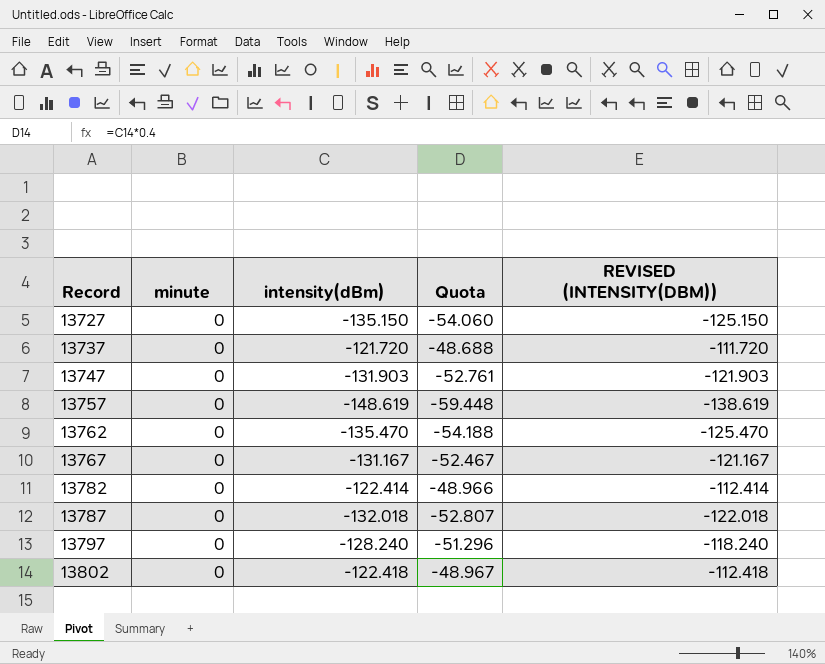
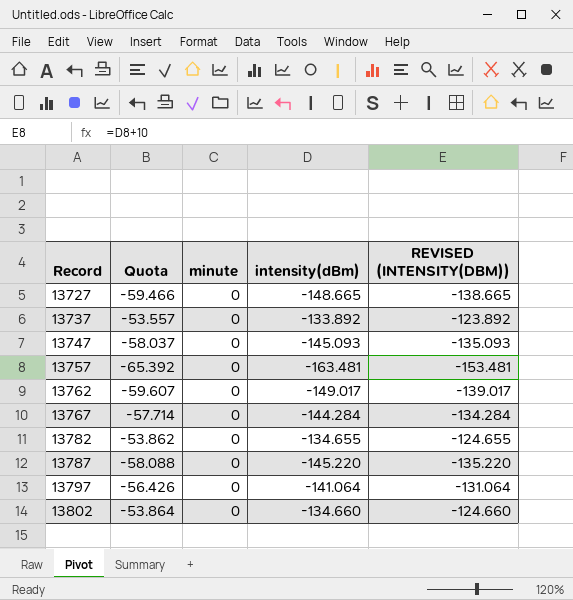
column Quota | position: 4 -> 2
13727 | Quota: -54.060 -> -59.466
13727 | intensity(dBm): -135.150 -> -148.665
13727 | REVISED (INTENSITY(DBM)): -125.150 -> -138.665
13737 | Quota: -48.688 -> -53.557
13737 | intensity(dBm): -121.720 -> -133.892
13737 | REVISED (INTENSITY(DBM)): -111.720 -> -123.892
13747 | Quota: -52.761 -> -58.037
13747 | intensity(dBm): -131.903 -> -145.093
13747 | REVISED (INTENSITY(DBM)): -121.903 -> -135.093
13757 | Quota: -59.448 -> -65.392
13757 | intensity(dBm): -148.619 -> -163.481
13757 | REVISED (INTENSITY(DBM)): -138.619 -> -153.481
13762 | Quota: -54.188 -> -59.607
13762 | intensity(dBm): -135.470 -> -149.017
13762 | REVISED (INTENSITY(DBM)): -125.470 -> -139.017
13767 | Quota: -52.467 -> -57.714
13767 | intensity(dBm): -131.167 -> -144.284
13767 | REVISED (INTENSITY(DBM)): -121.167 -> -134.284
13782 | Quota: -48.966 -> -53.862
13782 | intensity(dBm): -122.414 -> -134.655
13782 | REVISED (INTENSITY(DBM)): -112.414 -> -124.655
13787 | Quota: -52.807 -> -58.088
13787 | intensity(dBm): -132.018 -> -145.220
13787 | REVISED (INTENSITY(DBM)): -122.018 -> -135.220
13797 | Quota: -51.296 -> -56.426
13797 | intensity(dBm): -128.240 -> -141.064
13797 | REVISED (INTENSITY(DBM)): -118.240 -> -131.064
13802 | Quota: -48.967 -> -53.864
13802 | intensity(dBm): -122.418 -> -134.660
13802 | REVISED (INTENSITY(DBM)): -112.418 -> -124.660

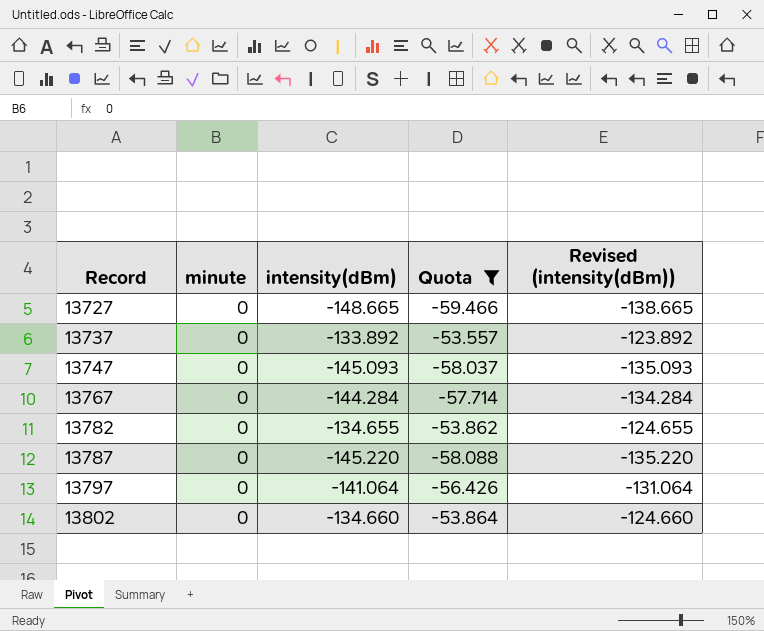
filter: none -> Quota >= -59.466
column Quota | position: 2 -> 4
column name: REVISED (INTENSITY(DBM)) -> Revised (intensity(dBm))

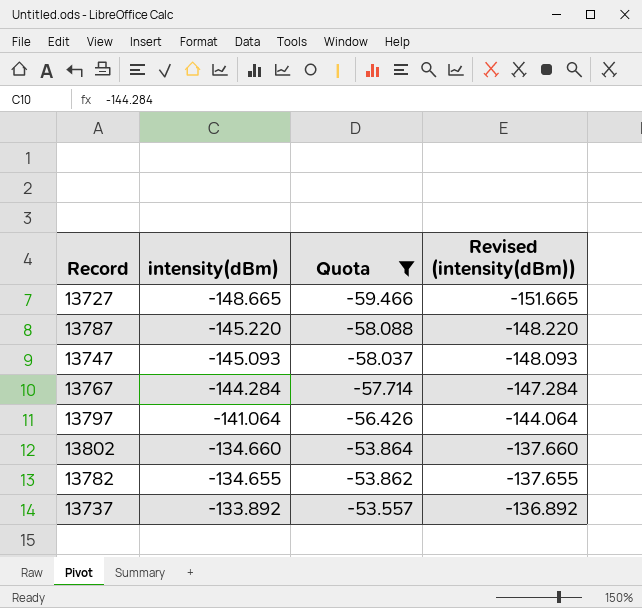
row order: Record ascending -> intensity(dBm) ascending
column minute | position: 2 -> none
column Revised (intensity(dBm)) | formula: [intensity(dBm)] + 10 -> [intensity(dBm)] - 3

